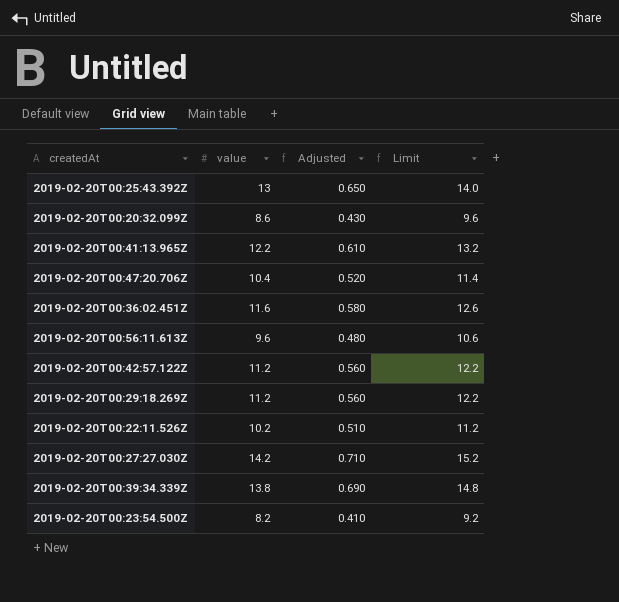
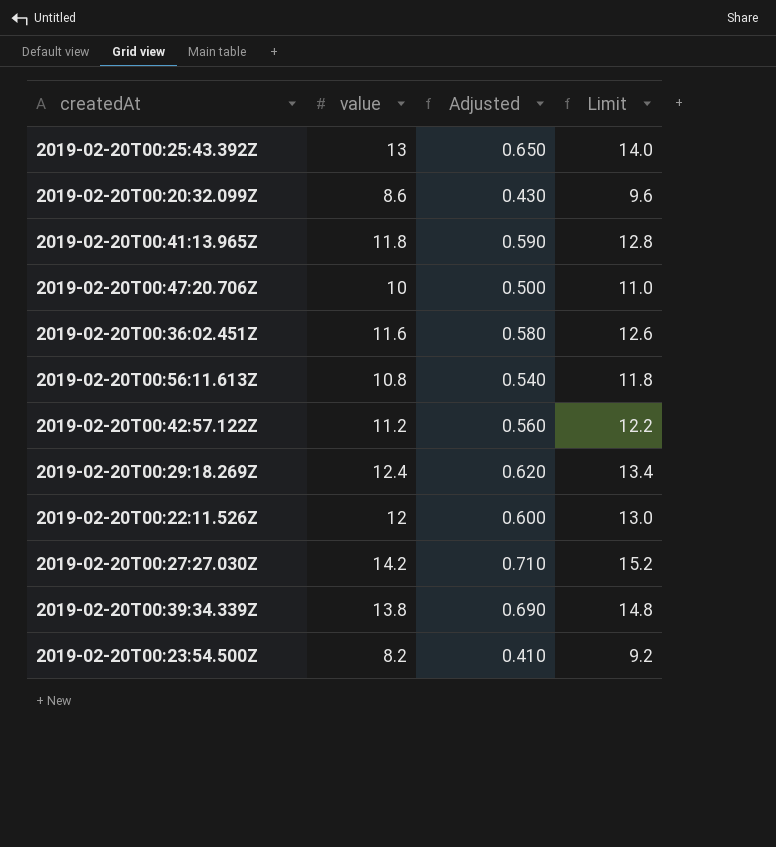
2019-02-20T00:41:13.965Z | value: 12.2 -> 11.8
2019-02-20T00:41:13.965Z | Adjusted: 0.610 -> 0.590
2019-02-20T00:41:13.965Z | Limit: 13.2 -> 12.8
2019-02-20T00:47:20.706Z | value: 10.4 -> 10
2019-02-20T00:47:20.706Z | Adjusted: 0.520 -> 0.500
2019-02-20T00:47:20.706Z | Limit: 11.4 -> 11.0
2019-02-20T00:56:11.613Z | value: 9.6 -> 10.8
2019-02-20T00:56:11.613Z | Adjusted: 0.480 -> 0.540
2019-02-20T00:56:11.613Z | Limit: 10.6 -> 11.8
2019-02-20T00:29:18.269Z | value: 11.2 -> 12.4
2019-02-20T00:29:18.269Z | Adjusted: 0.560 -> 0.620
2019-02-20T00:29:18.269Z | Limit: 12.2 -> 13.4
2019-02-20T00:22:11.526Z | value: 10.2 -> 12
2019-02-20T00:22:11.526Z | Adjusted: 0.510 -> 0.600
2019-02-20T00:22:11.526Z | Limit: 11.2 -> 13.0

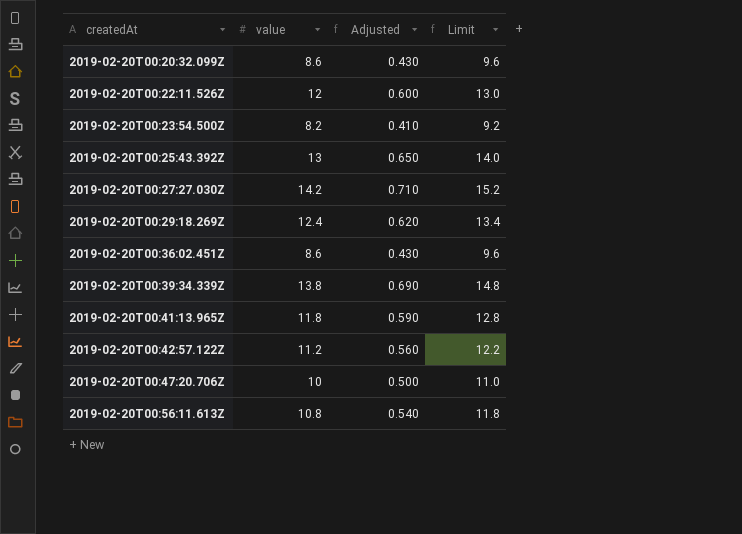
row order: none -> createdAt ascending
2019-02-20T00:36:02.451Z | value: 11.6 -> 8.6
2019-02-20T00:36:02.451Z | Adjusted: 0.580 -> 0.430
2019-02-20T00:36:02.451Z | Limit: 12.6 -> 9.6

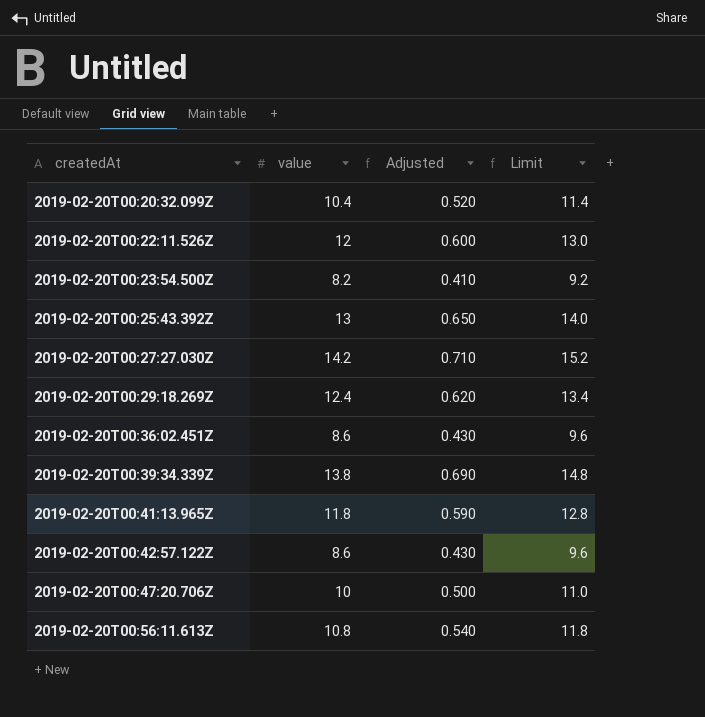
2019-02-20T00:20:32.099Z | value: 8.6 -> 10.4
2019-02-20T00:20:32.099Z | Adjusted: 0.430 -> 0.520
2019-02-20T00:20:32.099Z | Limit: 9.6 -> 11.4
2019-02-20T00:42:57.122Z | value: 11.2 -> 8.6
2019-02-20T00:42:57.122Z | Adjusted: 0.560 -> 0.430
2019-02-20T00:42:57.122Z | Limit: 12.2 -> 9.6

